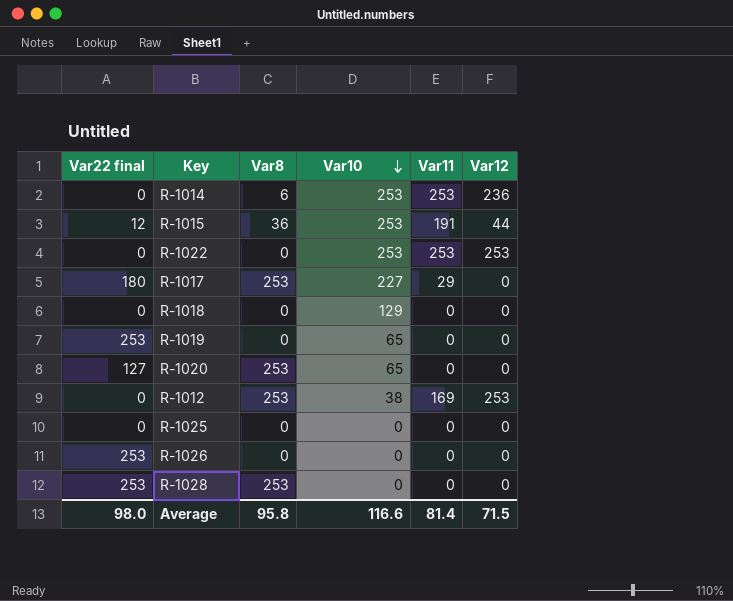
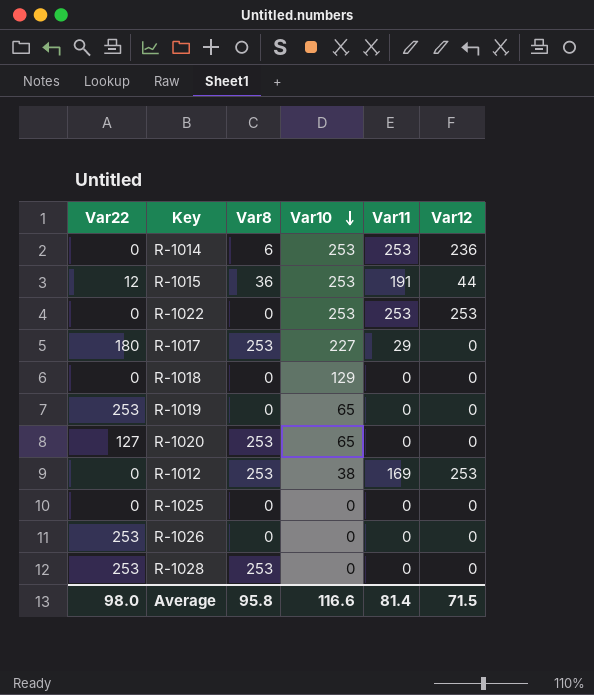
column name: Var22 final -> Var22

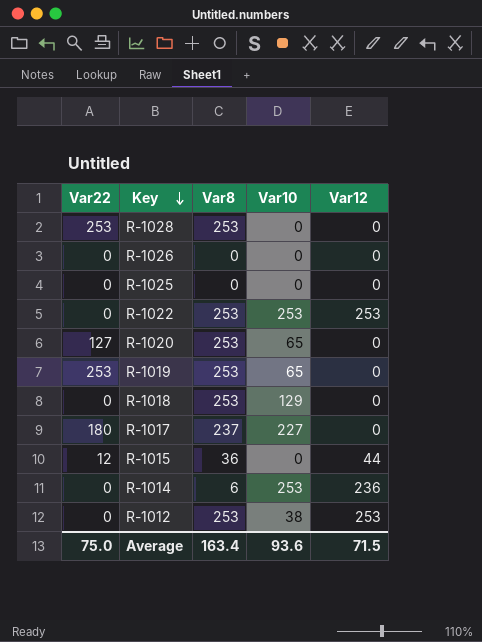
row order: Var10 descending -> Key descending
column Var11 | position: 5 -> none
R-1026 | Var22: 253 -> 0
R-1022 | Var8: 0 -> 253
R-1019 | Var8: 0 -> 253
R-1018 | Var8: 0 -> 253
R-1017 | Var8: 253 -> 237
R-1015 | Var10: 253 -> 0
Average | Var22: 98.0 -> 75.0
Average | Var8: 95.8 -> 163.4
Average | Var10: 116.6 -> 93.6

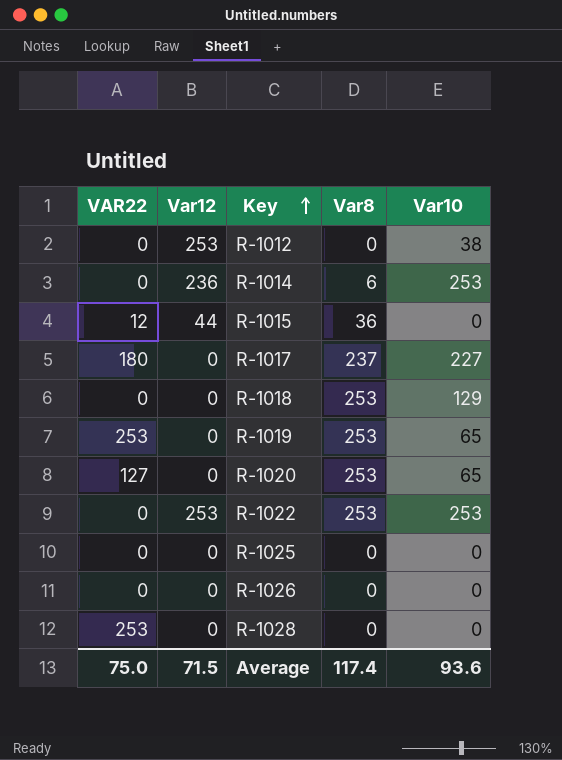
row order: Key descending -> Key ascending
column name: Var22 -> VAR22
column Var12 | position: 5 -> 2
R-1012 | Var8: 253 -> 0
R-1028 | Var8: 253 -> 0
Average | Var8: 163.4 -> 117.4

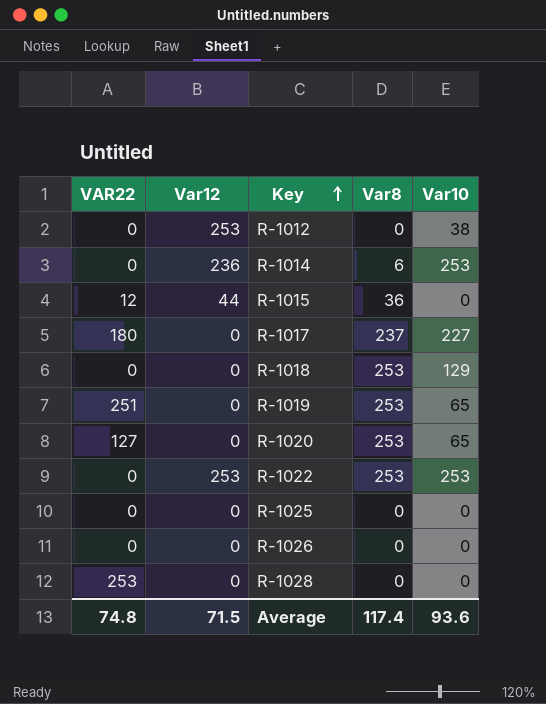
R-1019 | VAR22: 253 -> 251
Average | VAR22: 75.0 -> 74.8

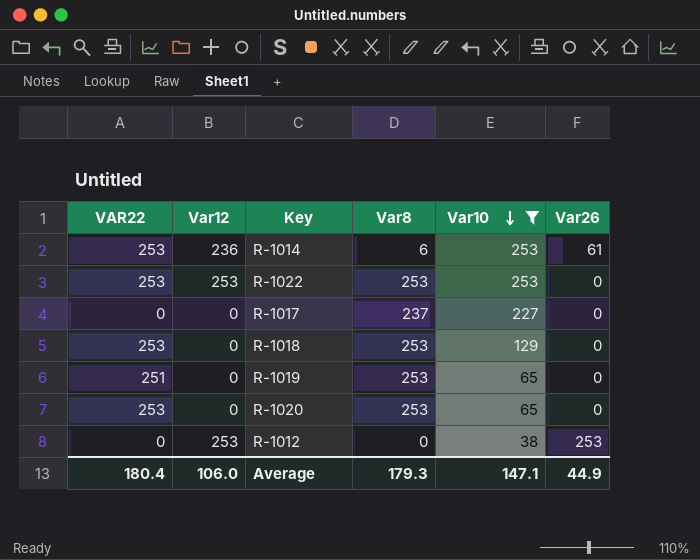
filter: none -> Var10 != 0
row order: Key ascending -> Var10 descending
column Var26 | position: none -> 6
R-1014 | VAR22: 0 -> 253
R-1022 | VAR22: 0 -> 253
R-1017 | VAR22: 180 -> 0
R-1018 | VAR22: 0 -> 253
R-1020 | VAR22: 127 -> 253
Average | VAR22: 74.8 -> 180.4
Average | Var12: 71.5 -> 106.0
Average | Var8: 117.4 -> 179.3
Average | Var10: 93.6 -> 147.1

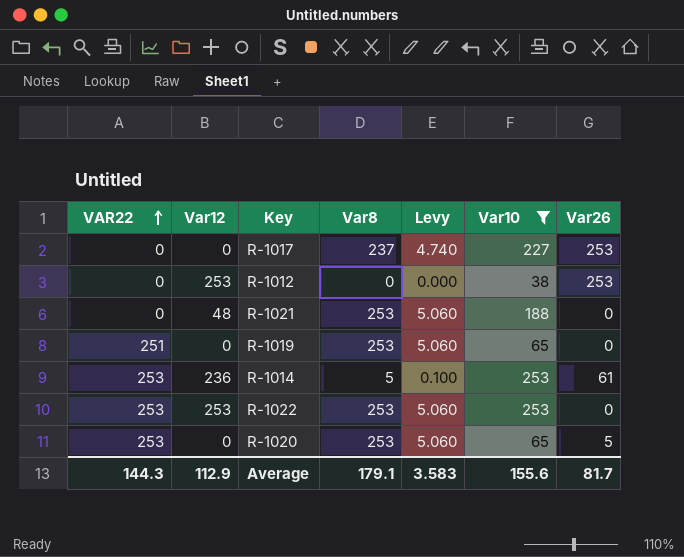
row order: Var10 descending -> VAR22 ascending
column Levy | formula: none -> [Var8] * 0.02
row R-1018: 253 | 0 | 253 | 129 | 0 -> none
R-1017 | Var26: 0 -> 253
row R-1021: none -> 0 | 48 | 253 | 5.060 | 188 | 0
R-1014 | Var8: 6 -> 5
R-1020 | Var26: 0 -> 5
Average | VAR22: 180.4 -> 144.3
Average | Var12: 106.0 -> 112.9
Average | Var8: 179.3 -> 179.1
Average | Var10: 147.1 -> 155.6
Average | Var26: 44.9 -> 81.7

